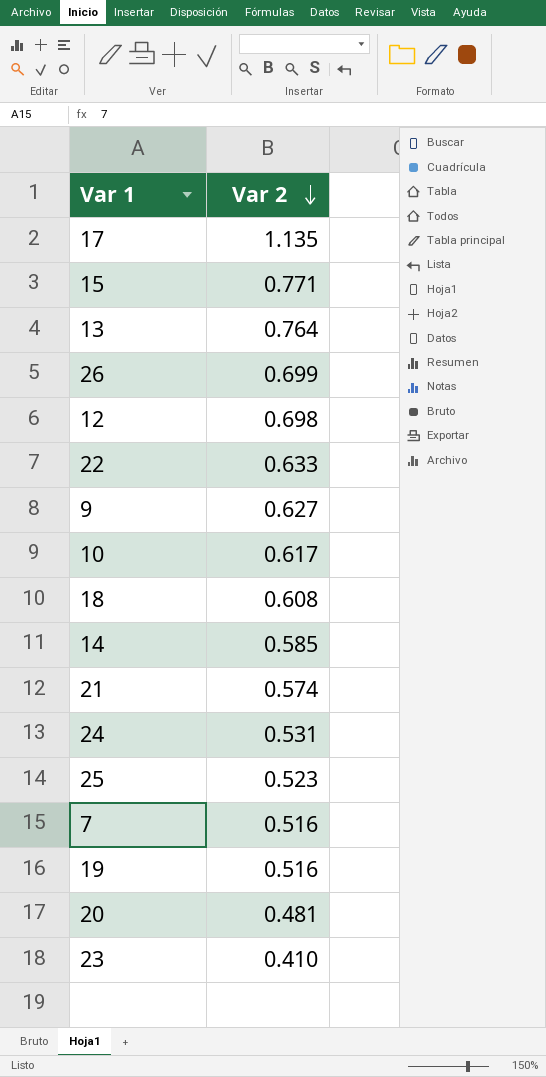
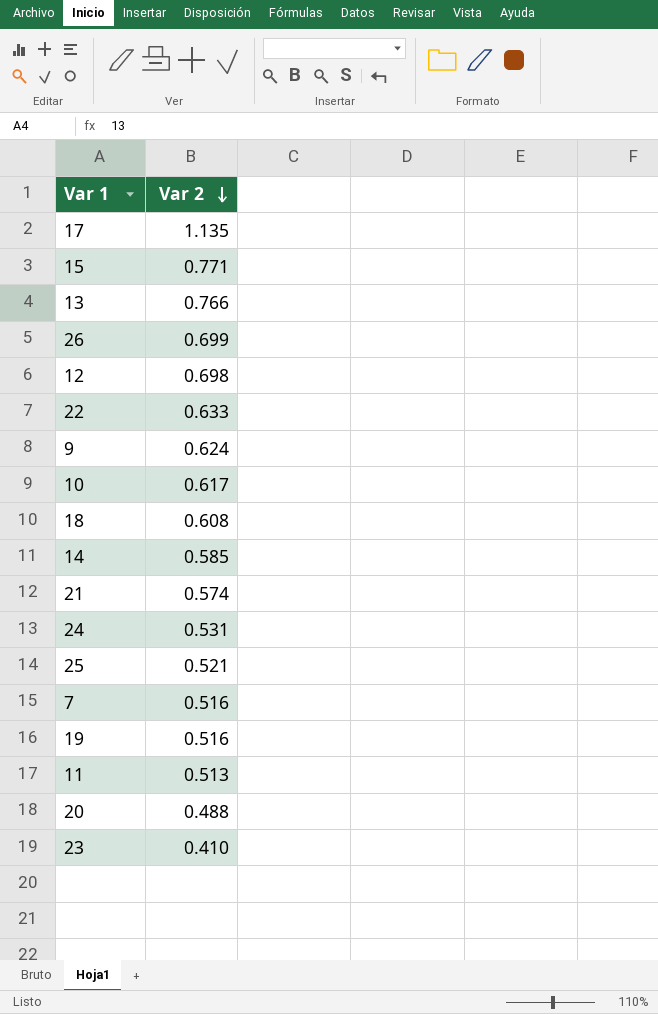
13 | Var 2: 0.764 -> 0.766
9 | Var 2: 0.627 -> 0.624
25 | Var 2: 0.523 -> 0.521
row 11: none -> 0.513
20 | Var 2: 0.481 -> 0.488

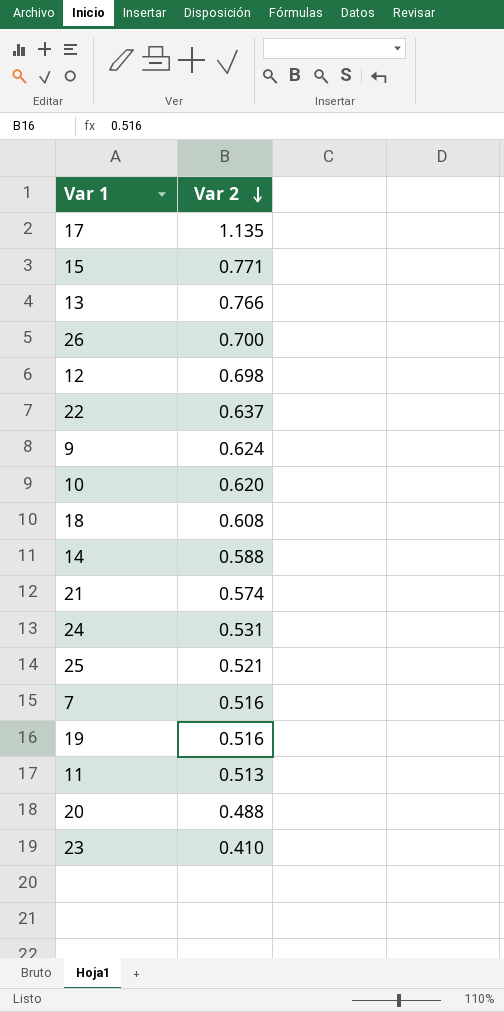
26 | Var 2: 0.699 -> 0.700
22 | Var 2: 0.633 -> 0.637
10 | Var 2: 0.617 -> 0.620
14 | Var 2: 0.585 -> 0.588

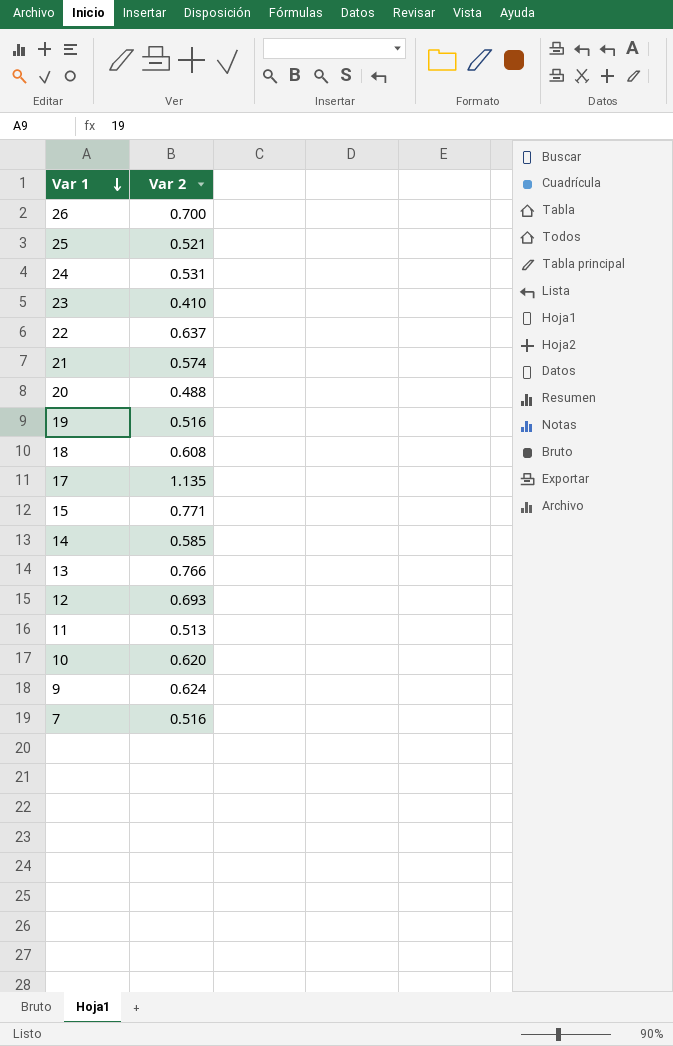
row order: Var 2 descending -> Var 1 descending
14 | Var 2: 0.588 -> 0.585
12 | Var 2: 0.698 -> 0.693

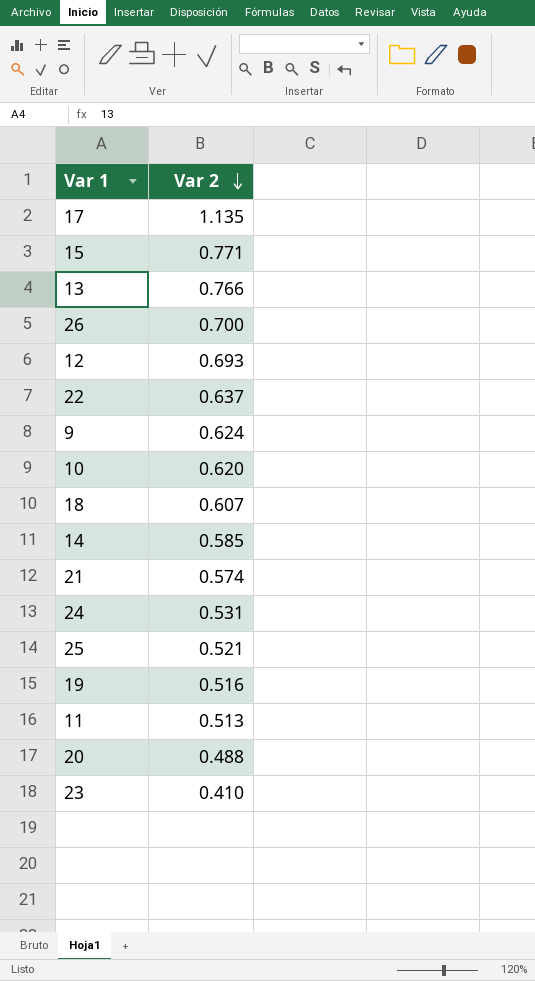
row order: Var 1 descending -> Var 2 descending
row 7: 0.516 -> none
18 | Var 2: 0.608 -> 0.607

